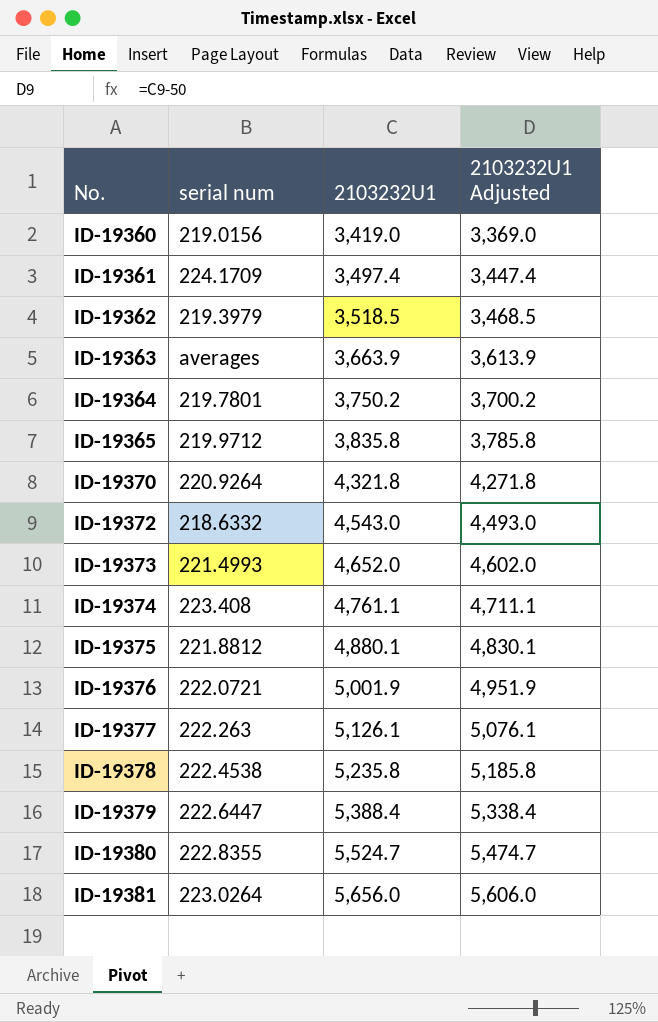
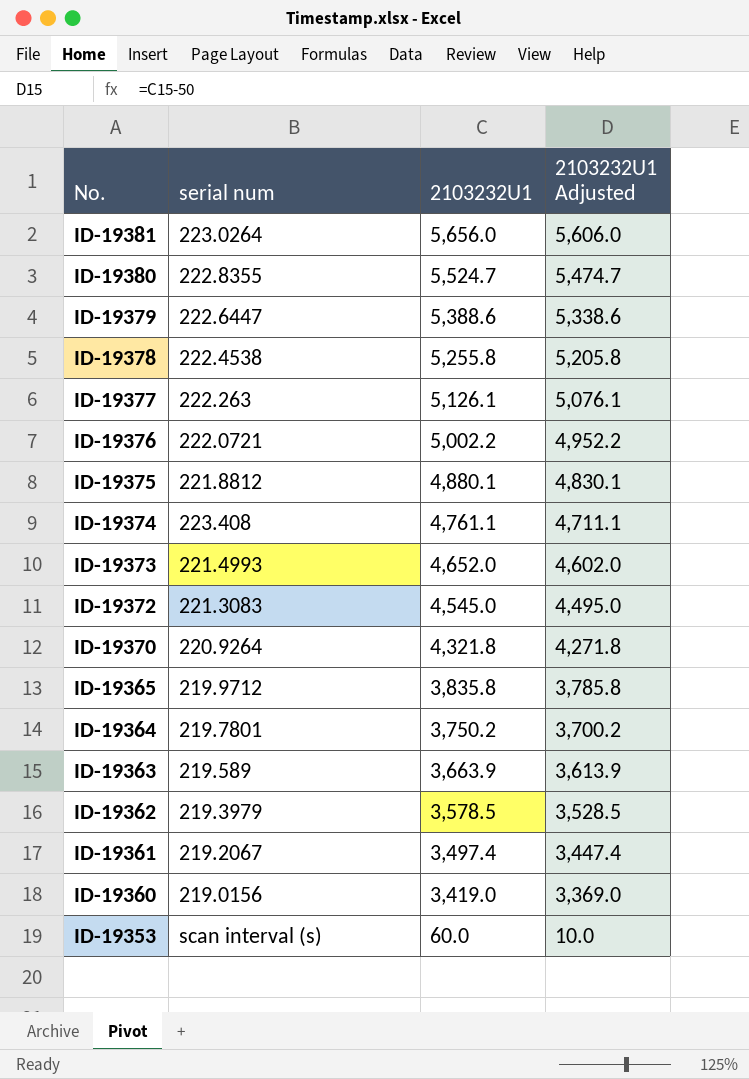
row order: No. ascending -> No. descending
ID-19379 | 2103232U1: 5,388.4 -> 5,388.6
ID-19379 | 2103232U1 Adjusted: 5,338.4 -> 5,338.6
ID-19378 | 2103232U1: 5,235.8 -> 5,255.8
ID-19378 | 2103232U1 Adjusted: 5,185.8 -> 5,205.8
ID-19376 | 2103232U1: 5,001.9 -> 5,002.2
ID-19376 | 2103232U1 Adjusted: 4,951.9 -> 4,952.2
ID-19372 | serial num: 218.6332 -> 221.3083
ID-19372 | 2103232U1: 4,543.0 -> 4,545.0
ID-19372 | 2103232U1 Adjusted: 4,493.0 -> 4,495.0
ID-19363 | serial num: averages -> 219.589
ID-19362 | 2103232U1: 3,518.5 -> 3,578.5
ID-19362 | 2103232U1 Adjusted: 3,468.5 -> 3,528.5
ID-19361 | serial num: 224.1709 -> 219.2067
row ID-19353: none -> scan interval (s) | 60.0 | 10.0

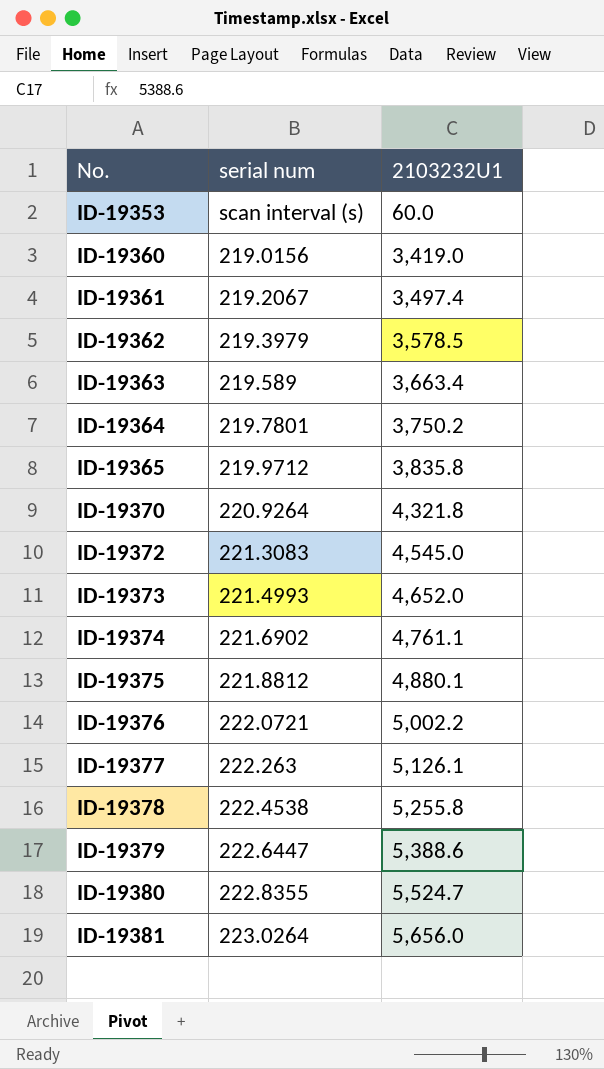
row order: No. descending -> No. ascending
column 2103232U1 Adjusted | formula: [2103232U1] - 50 -> none
ID-19363 | 2103232U1: 3,663.9 -> 3,663.4
ID-19374 | serial num: 223.408 -> 221.6902

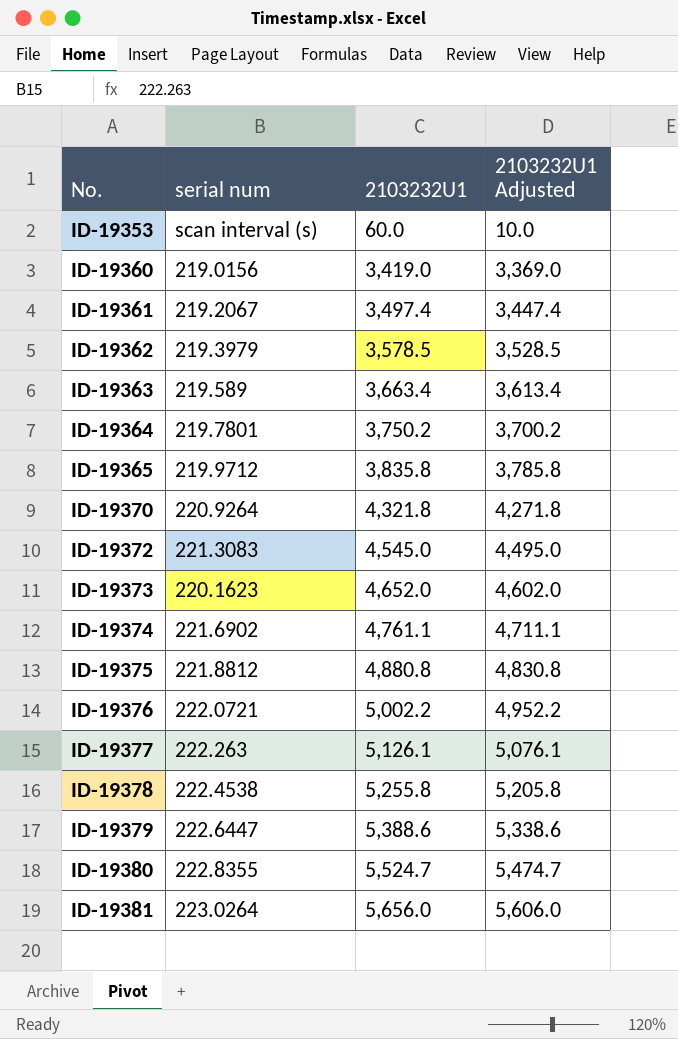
column 2103232U1 Adjusted | formula: none -> [2103232U1] - 50
ID-19373 | serial num: 221.4993 -> 220.1623
ID-19375 | 2103232U1: 4,880.1 -> 4,880.8

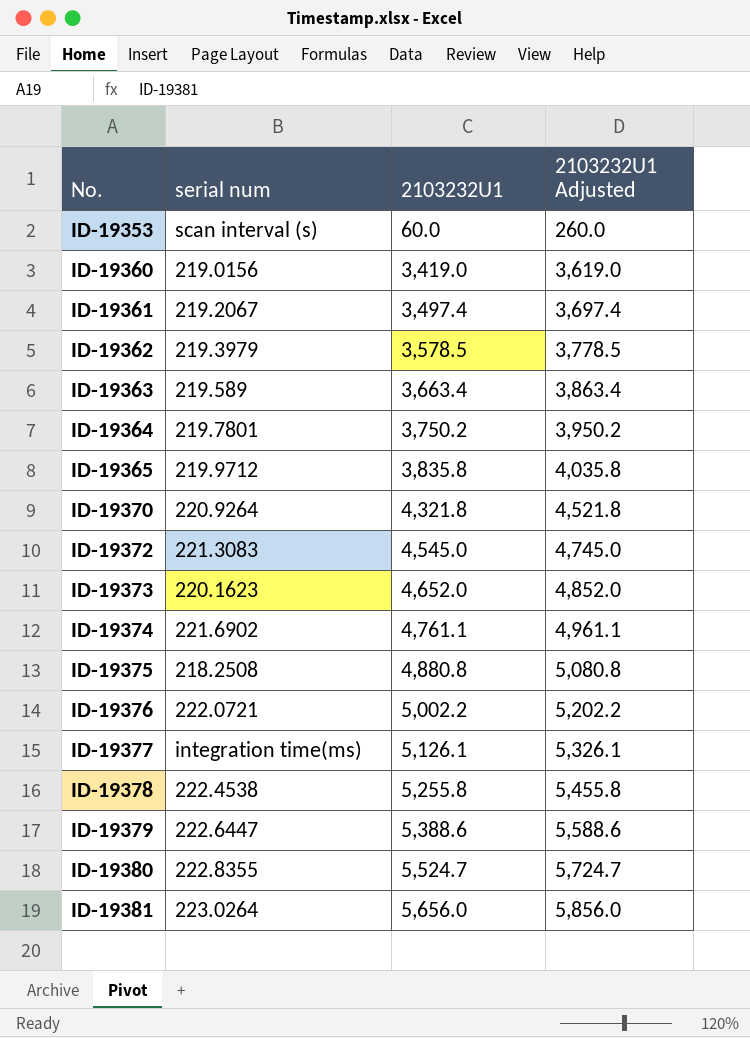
column 2103232U1 Adjusted | formula: [2103232U1] - 50 -> [2103232U1] + 200
ID-19375 | serial num: 221.8812 -> 218.2508
ID-19377 | serial num: 222.263 -> integration time(ms)

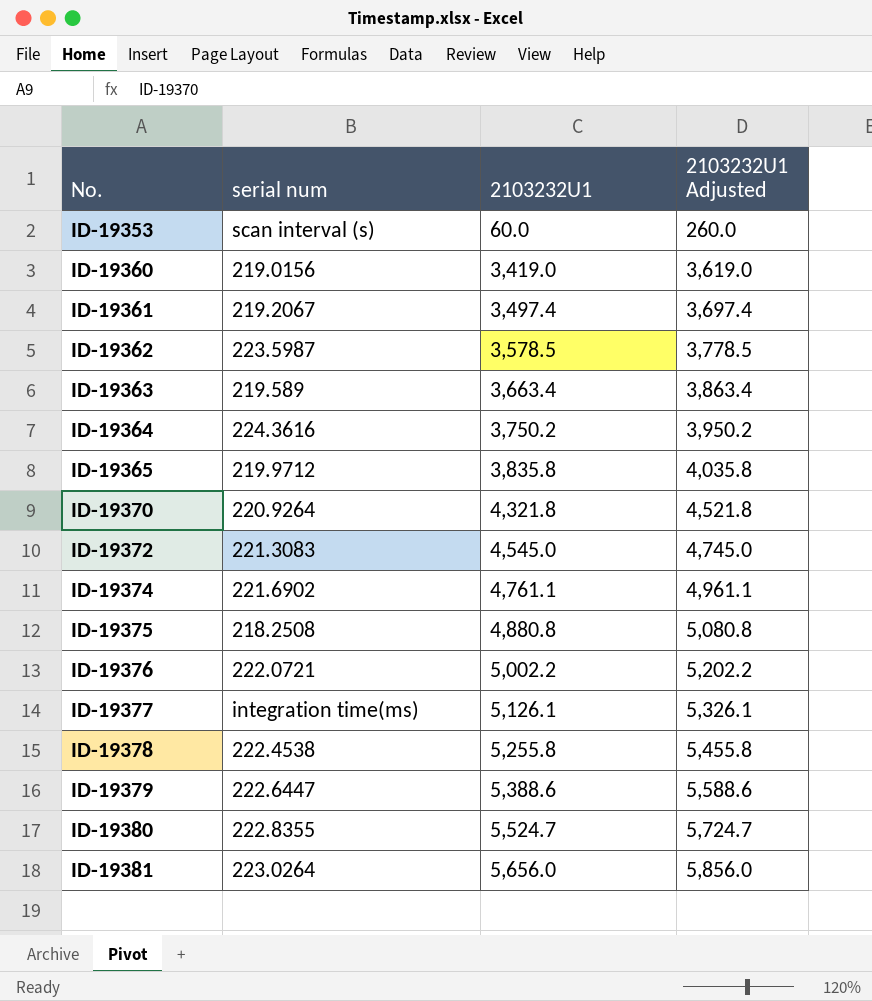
row ID-19373: 220.1623 | 4,652.0 | 4,852.0 -> none
ID-19362 | serial num: 219.3979 -> 223.5987
ID-19364 | serial num: 219.7801 -> 224.3616

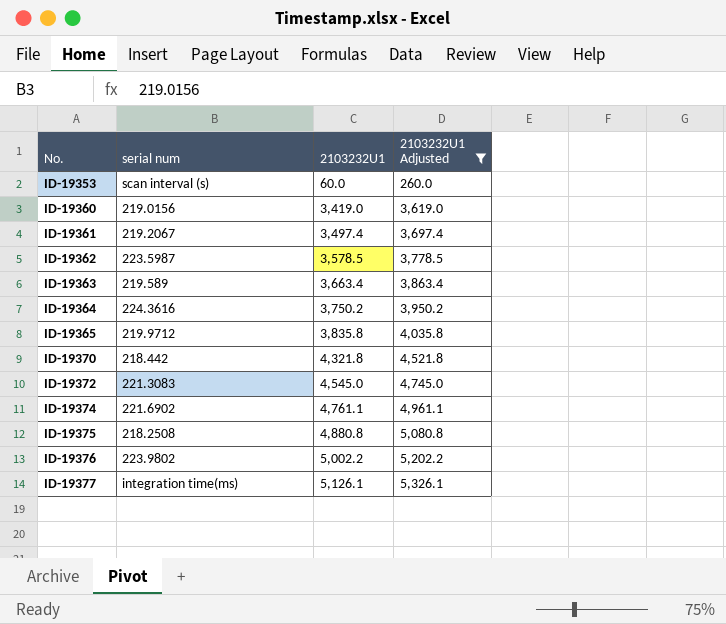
filter: none -> 2103232U1 Adjusted <= 5,326.1
ID-19370 | serial num: 220.9264 -> 218.442
ID-19376 | serial num: 222.0721 -> 223.9802

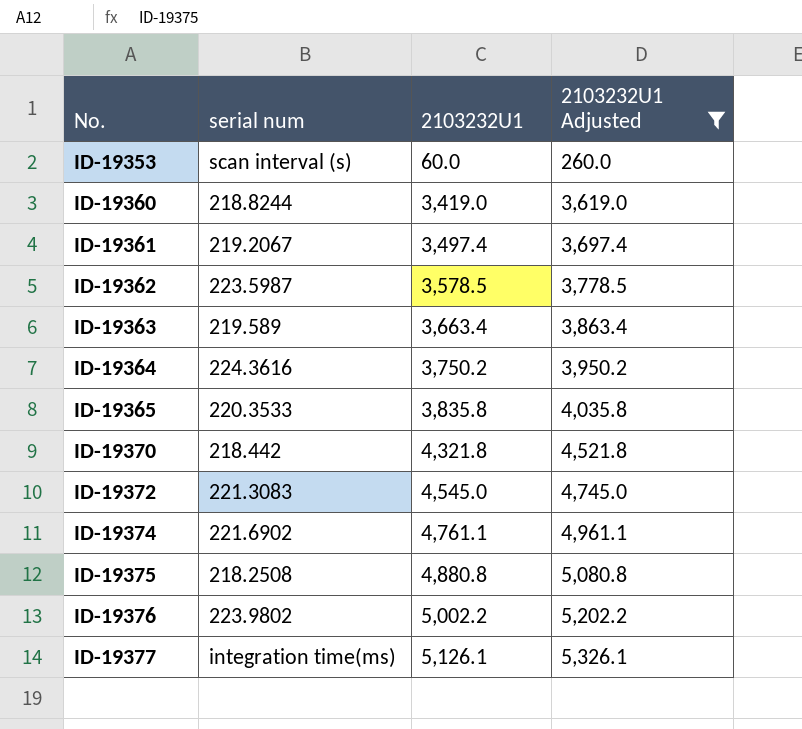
ID-19360 | serial num: 219.0156 -> 218.8244
ID-19365 | serial num: 219.9712 -> 220.3533

